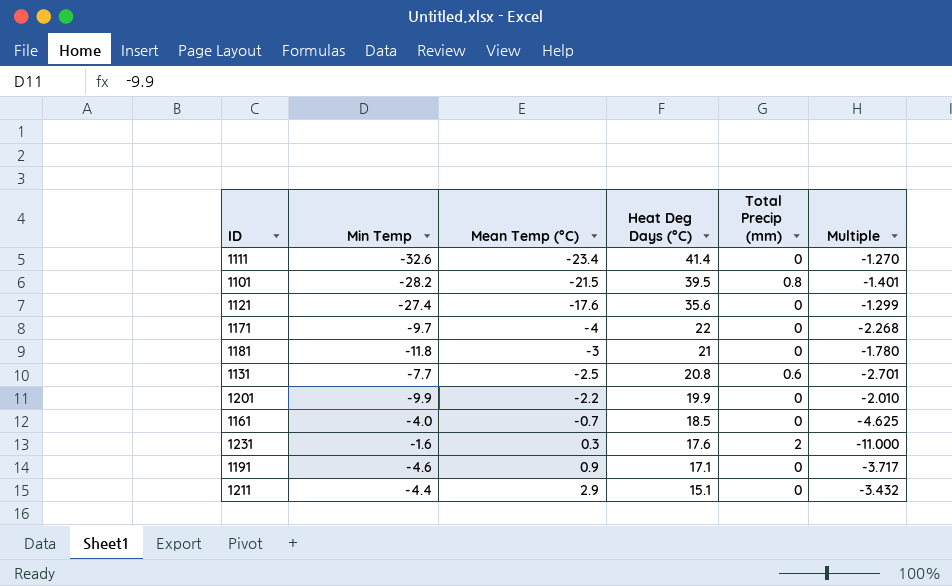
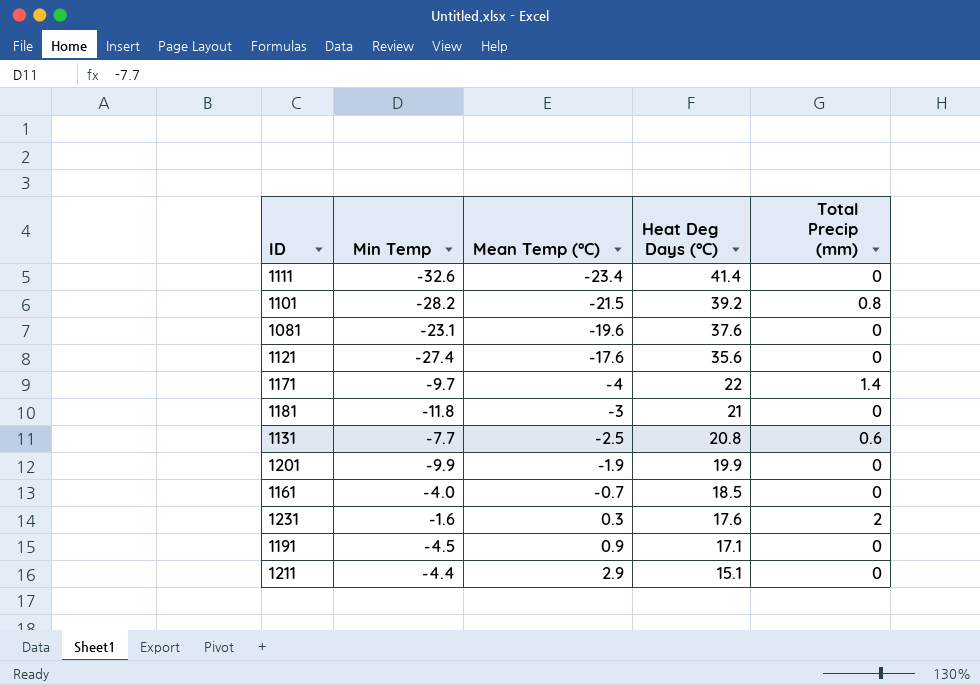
column Multiple | formula: [Heat Deg Days (°C)] / [Min Temp] -> none
1101 | Heat Deg Days (°C): 39.5 -> 39.2
row 1081: none -> -23.1 | -19.6 | 37.6 | 0
1171 | Total Precip (mm): 0 -> 1.4
1201 | Mean Temp (°C): -2.2 -> -1.9
1191 | Min Temp: -4.6 -> -4.5

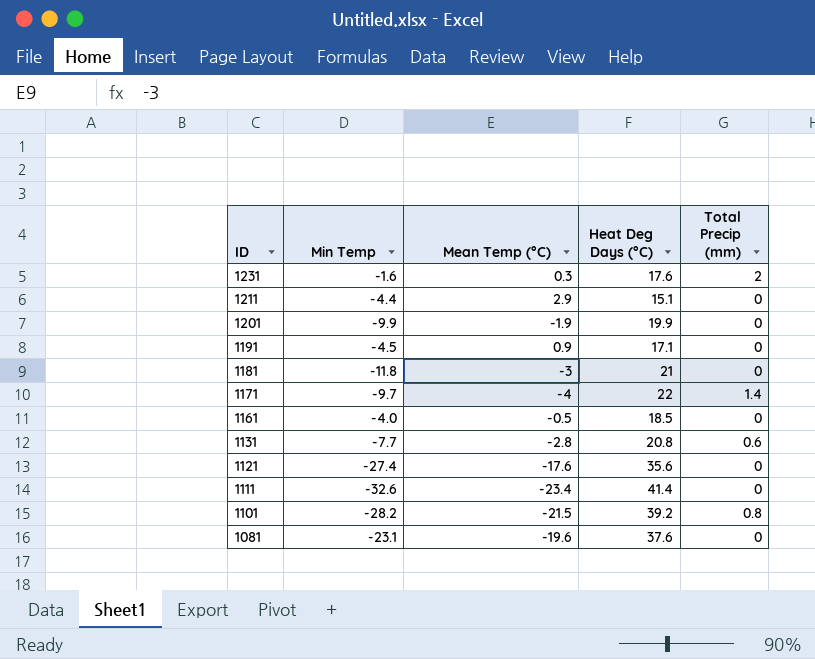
row order: Mean Temp (°C) ascending -> ID descending
1161 | Mean Temp (°C): -0.7 -> -0.5
1131 | Mean Temp (°C): -2.5 -> -2.8

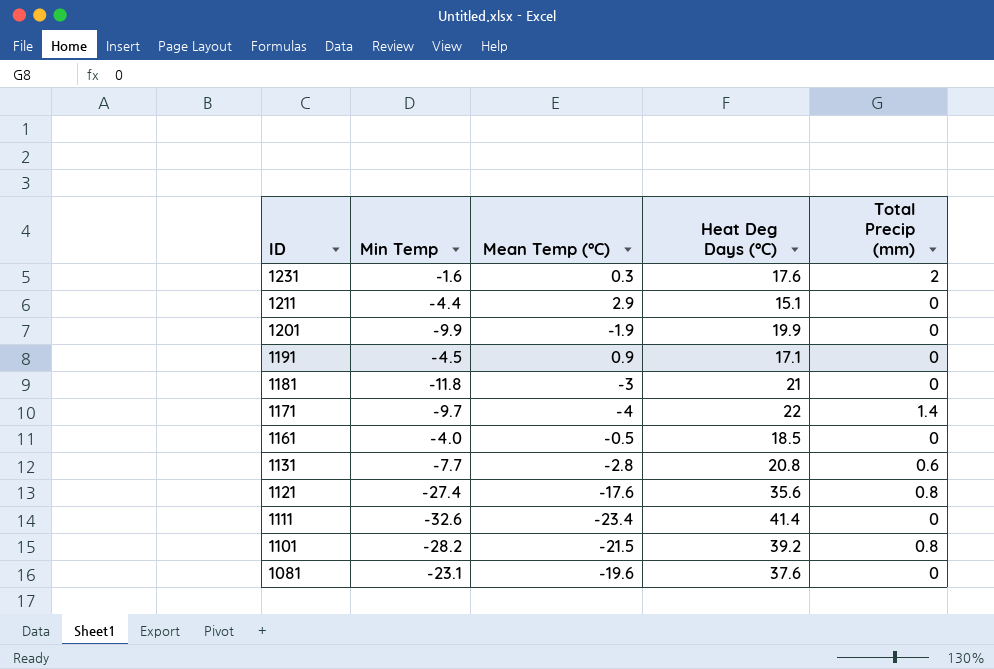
1121 | Total Precip (mm): 0 -> 0.8

